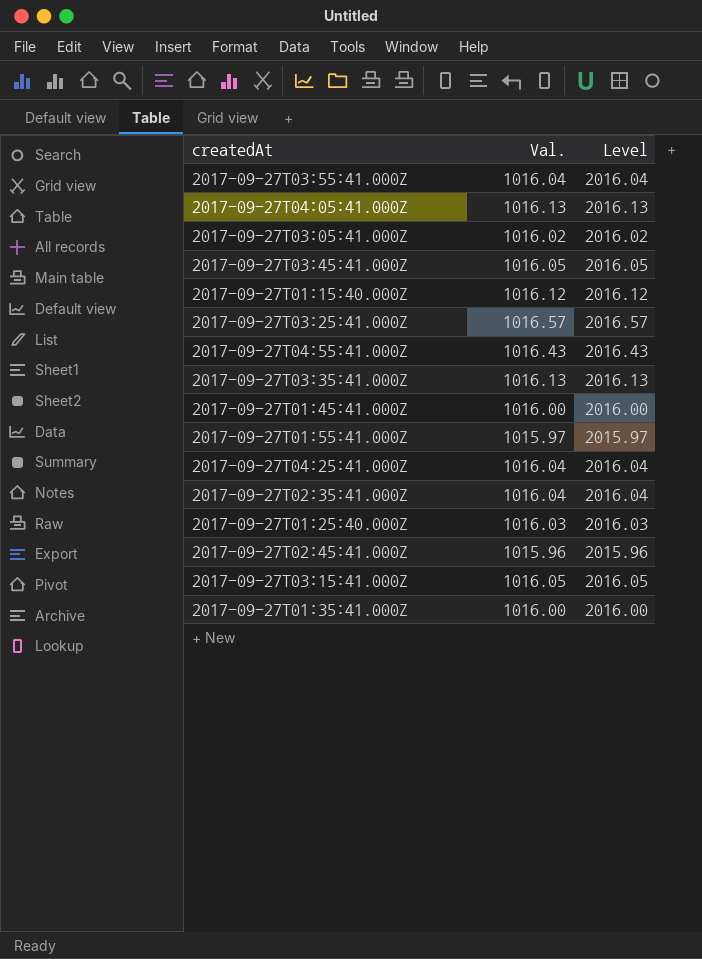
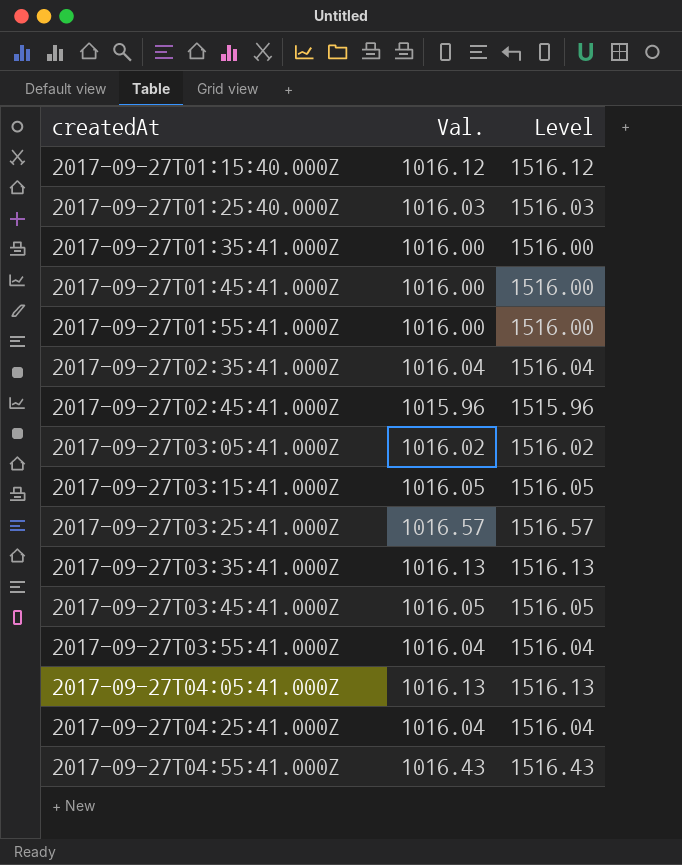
row order: none -> createdAt ascending
column Level | formula: [Val.] + 1000 -> [Val.] + 500
2017-09-27T01:55:41.000Z | Val.: 1015.97 -> 1016.00

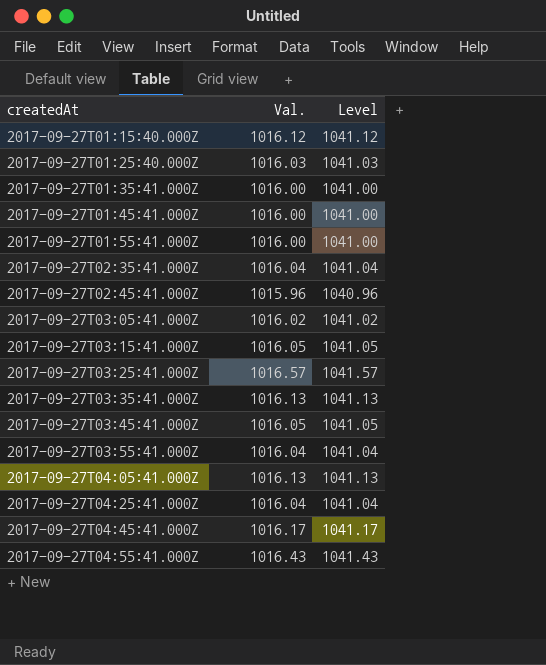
column Level | formula: [Val.] + 500 -> [Val.] + 25
row 2017-09-27T04:45:41.000Z: none -> 1016.17 | 1041.17

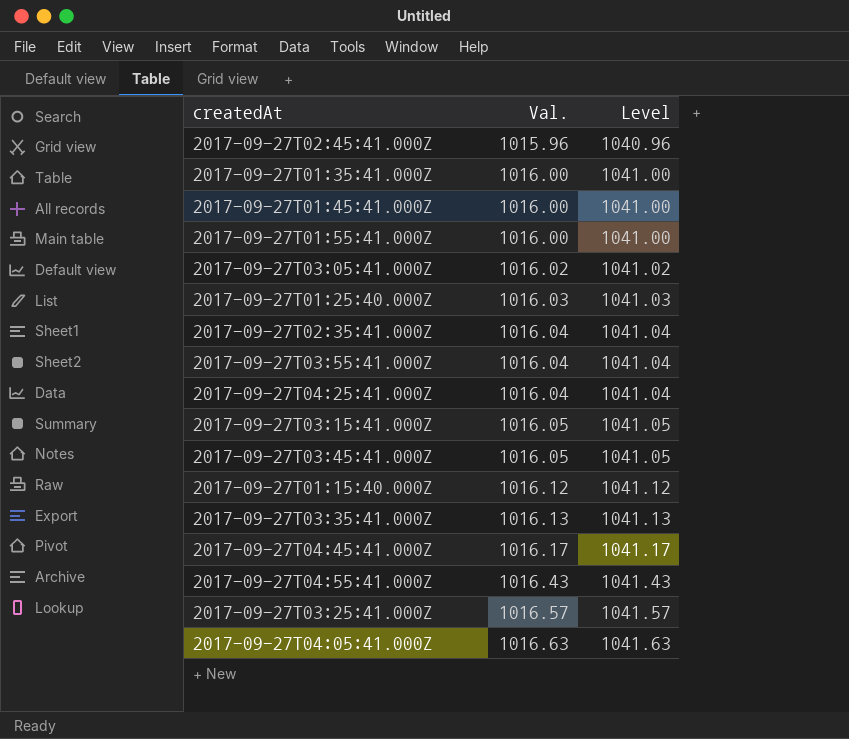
row order: createdAt ascending -> Val. ascending
2017-09-27T04:05:41.000Z | Val.: 1016.13 -> 1016.63
2017-09-27T04:05:41.000Z | Level: 1041.13 -> 1041.63

